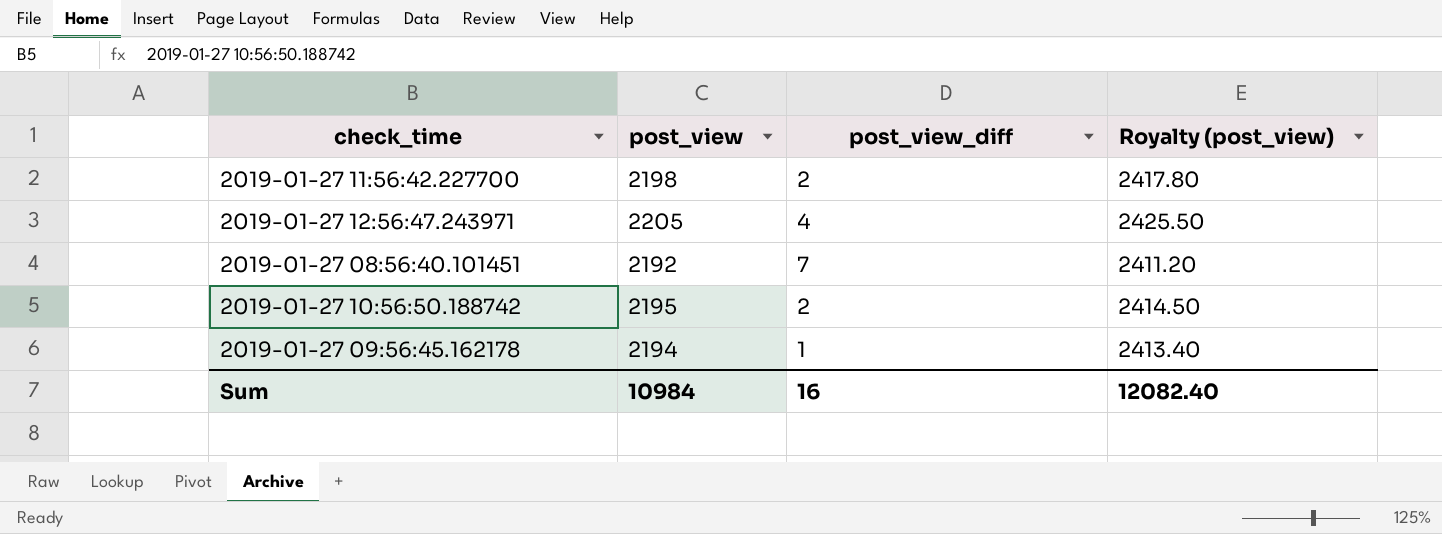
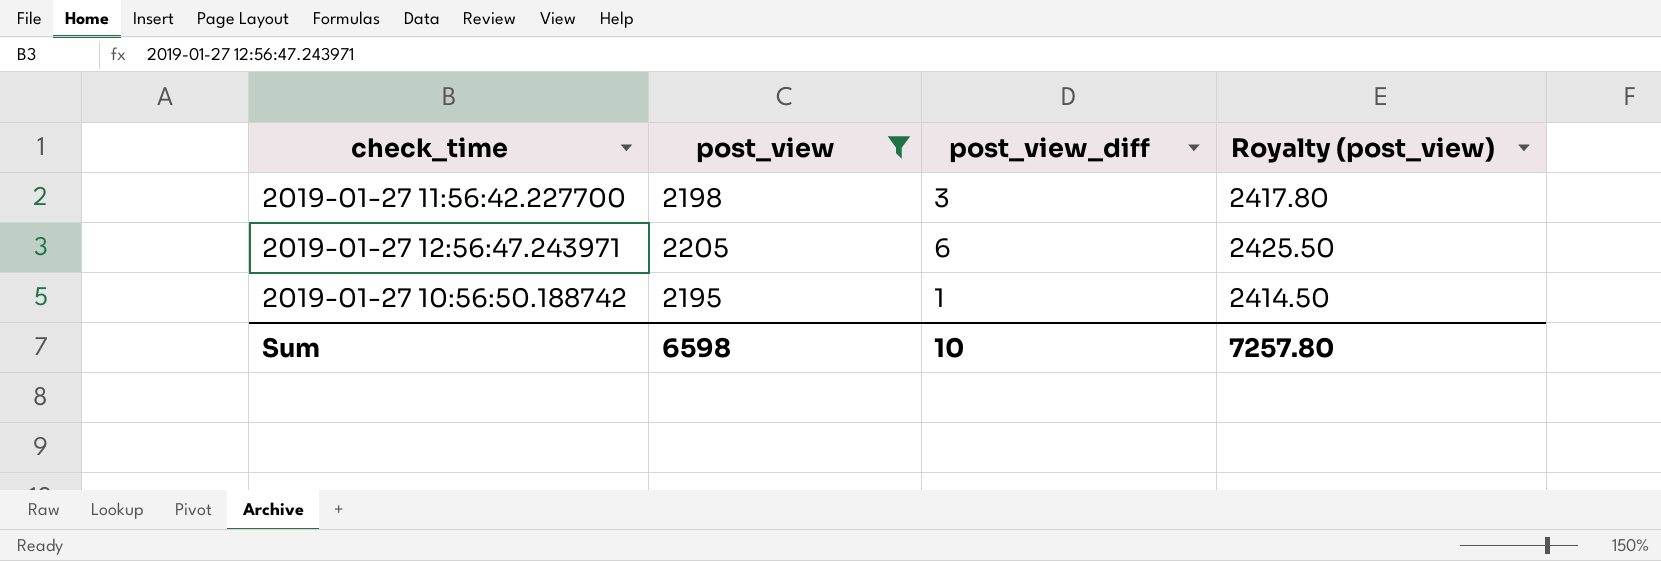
filter: none -> post_view >= 2195
2019-01-27 11:56:42.227700 | post_view_diff: 2 -> 3
2019-01-27 12:56:47.243971 | post_view_diff: 4 -> 6
2019-01-27 10:56:50.188742 | post_view_diff: 2 -> 1
Sum | post_view: 10984 -> 6598
Sum | post_view_diff: 16 -> 10
Sum | Royalty (post_view): 12082.40 -> 7257.80

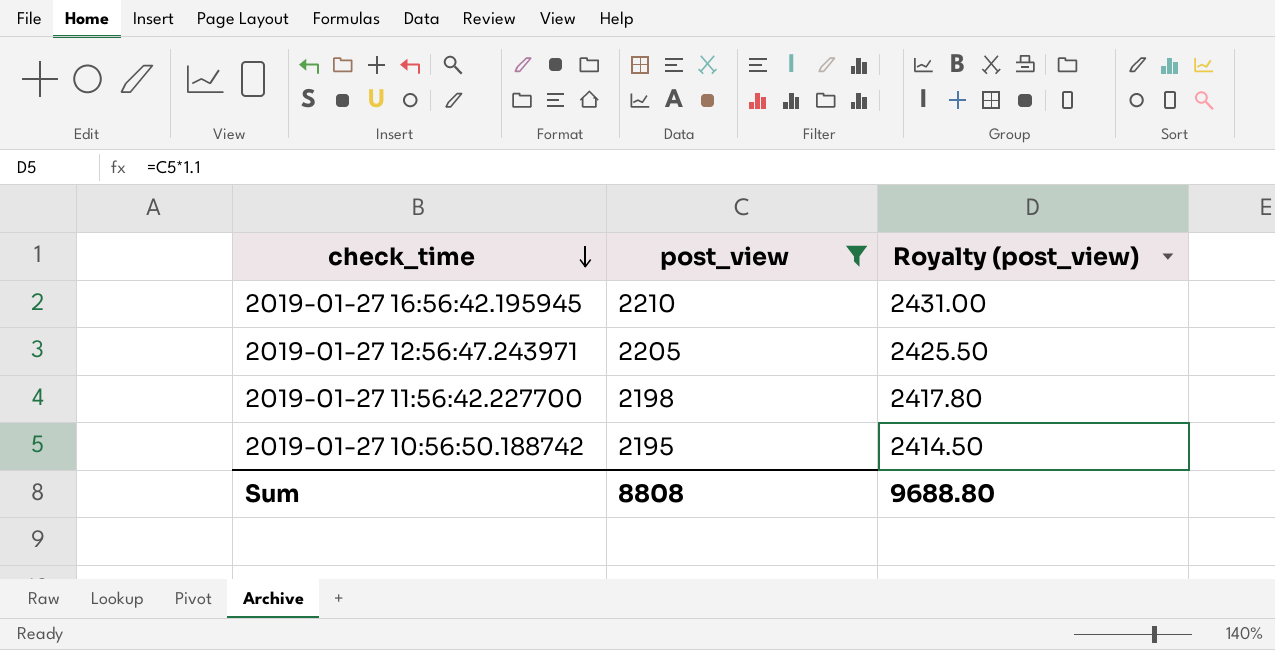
row order: none -> check_time descending
column post_view_diff | position: 3 -> none
row 2019-01-27 16:56:42.195945: none -> 2210 | 2431.00
Sum | post_view: 6598 -> 8808
Sum | Royalty (post_view): 7257.80 -> 9688.80

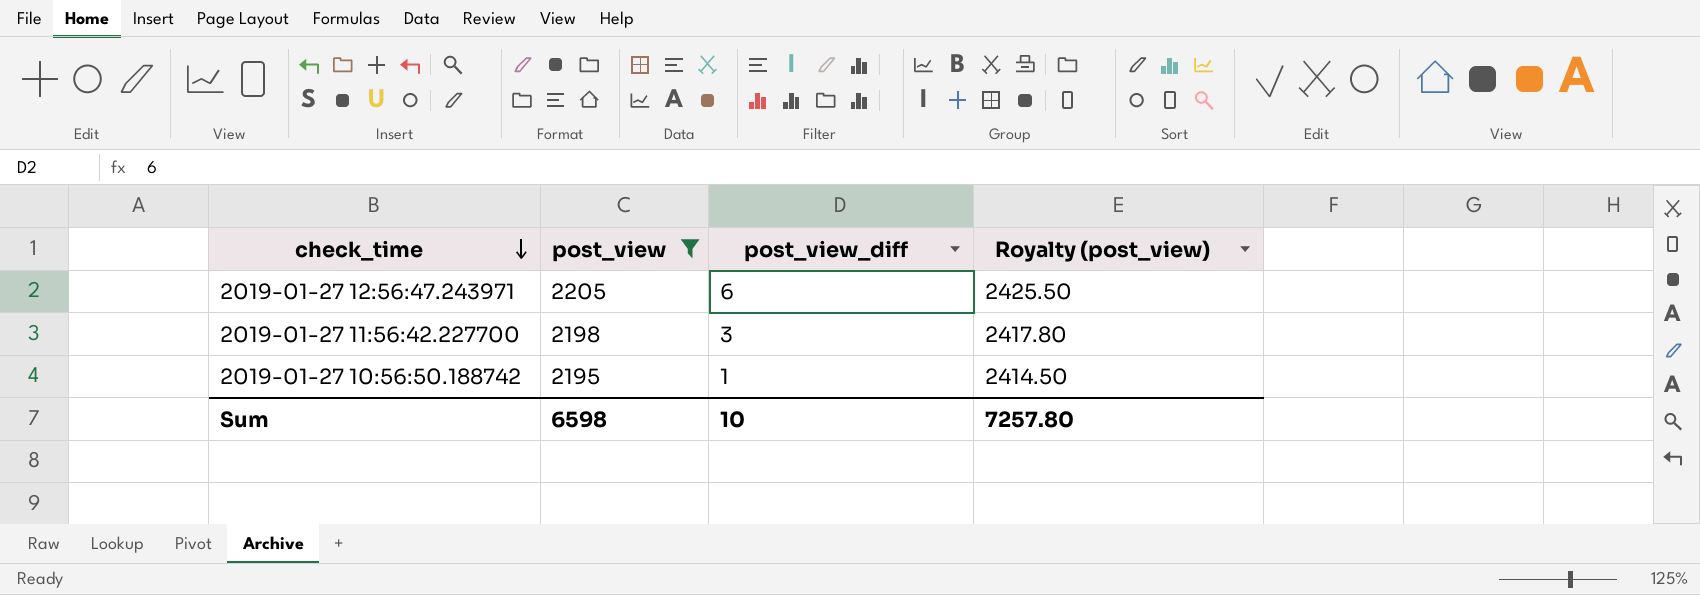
column post_view_diff | position: none -> 3
row 2019-01-27 16:56:42.195945: 2210 | 2431.00 -> none
Sum | post_view: 8808 -> 6598
Sum | Royalty (post_view): 9688.80 -> 7257.80

